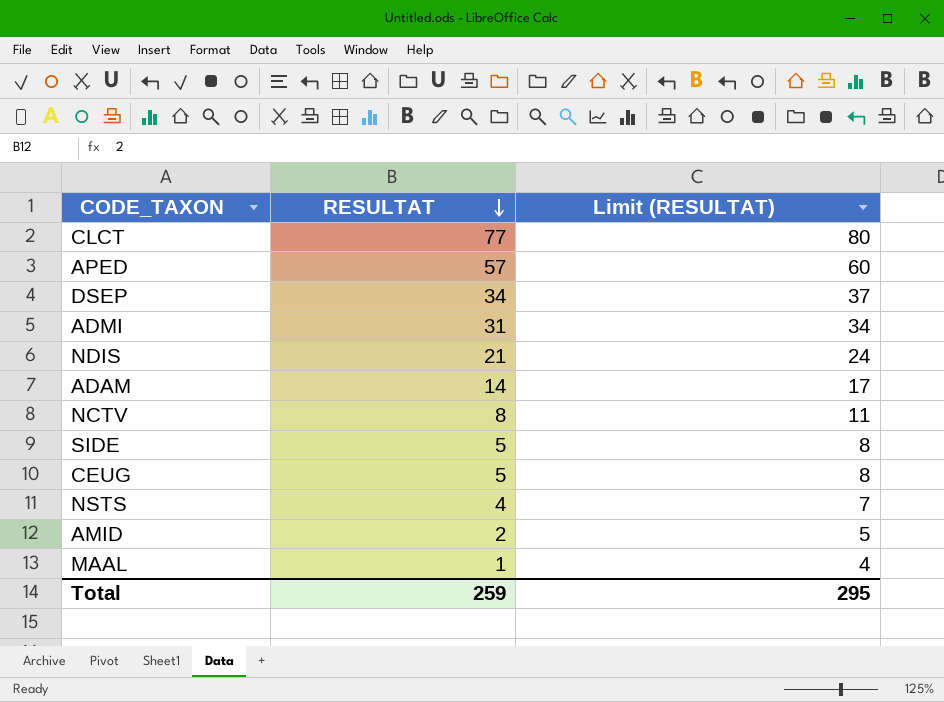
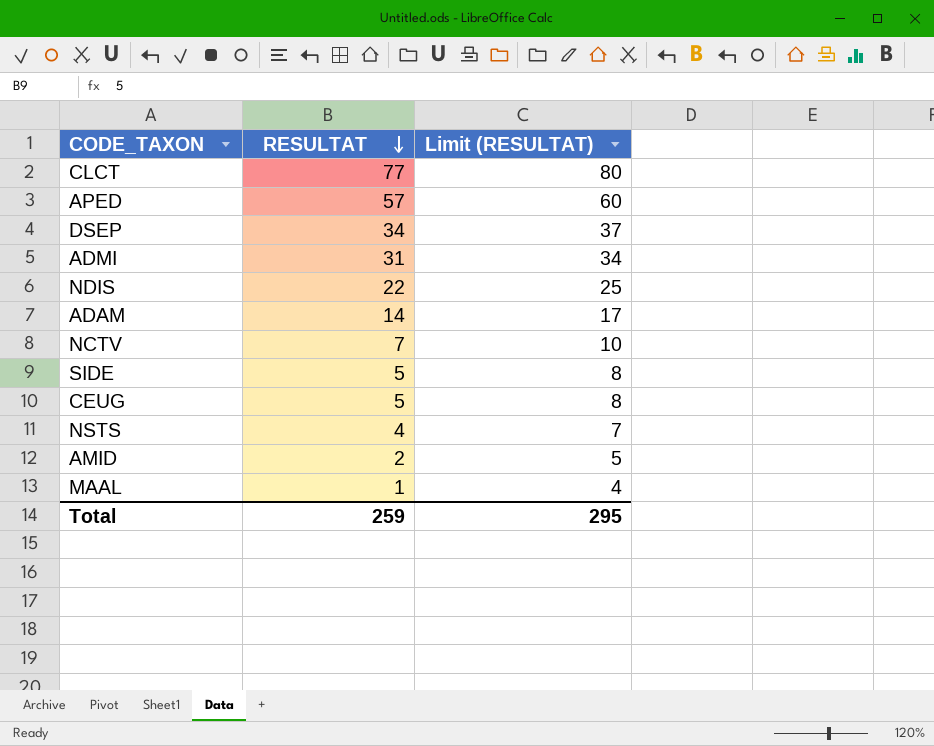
NDIS | RESULTAT: 21 -> 22
NDIS | Limit (RESULTAT): 24 -> 25
NCTV | RESULTAT: 8 -> 7
NCTV | Limit (RESULTAT): 11 -> 10

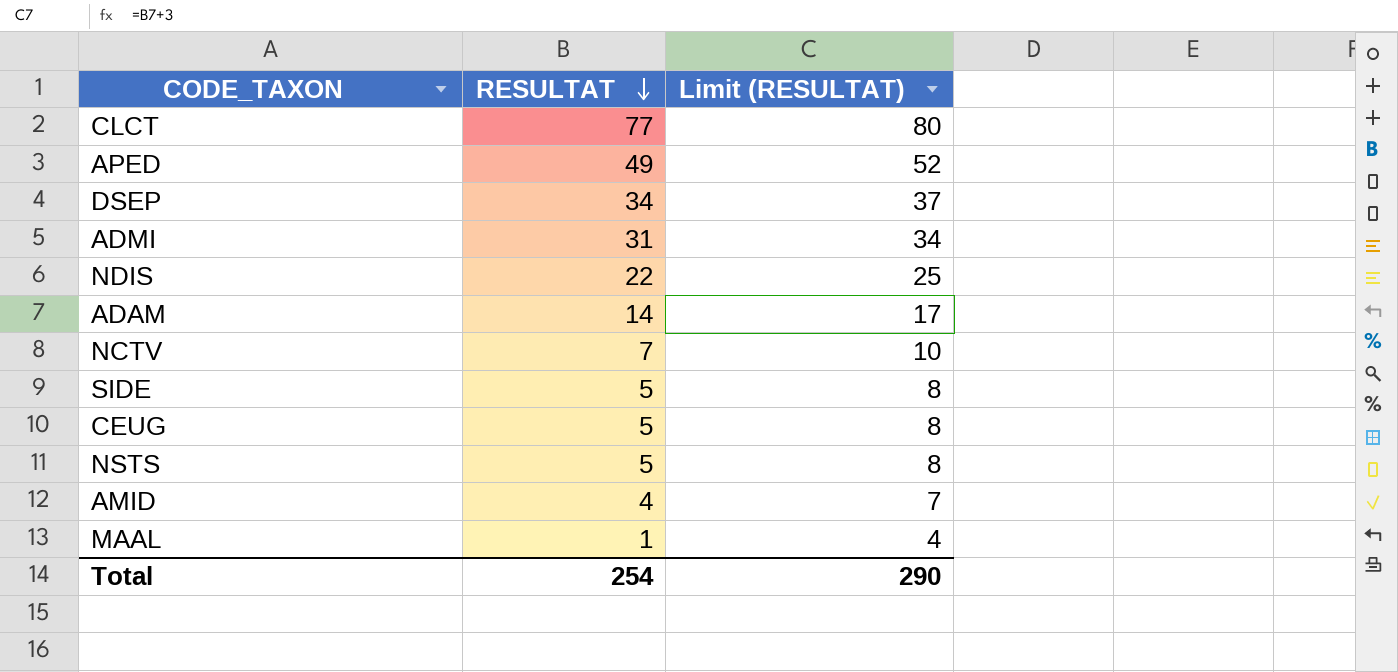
APED | RESULTAT: 57 -> 49
APED | Limit (RESULTAT): 60 -> 52
NSTS | RESULTAT: 4 -> 5
NSTS | Limit (RESULTAT): 7 -> 8
AMID | RESULTAT: 2 -> 4
AMID | Limit (RESULTAT): 5 -> 7
Total | RESULTAT: 259 -> 254
Total | Limit (RESULTAT): 295 -> 290

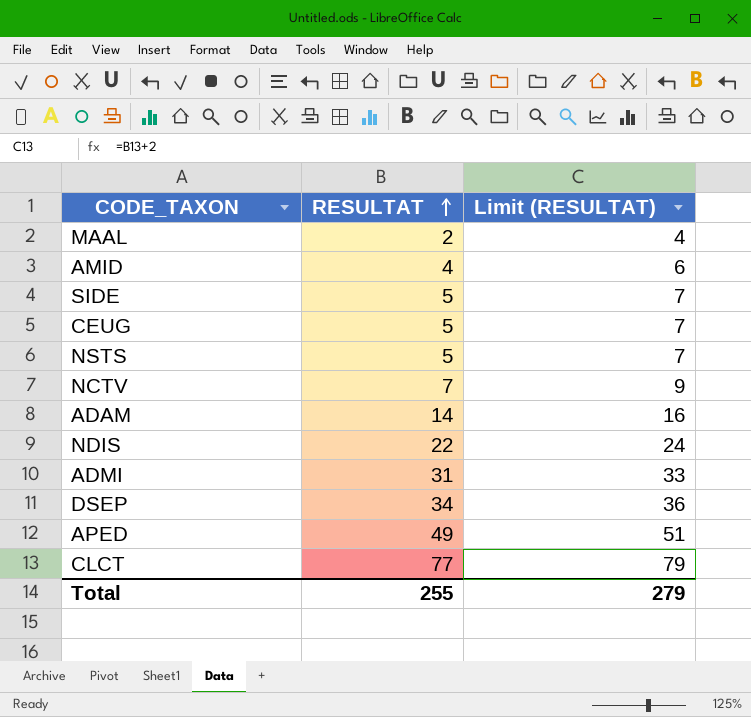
row order: RESULTAT descending -> RESULTAT ascending
column Limit (RESULTAT) | formula: [RESULTAT] + 3 -> [RESULTAT] + 2
MAAL | RESULTAT: 1 -> 2
Total | RESULTAT: 254 -> 255
Total | Limit (RESULTAT): 290 -> 279

